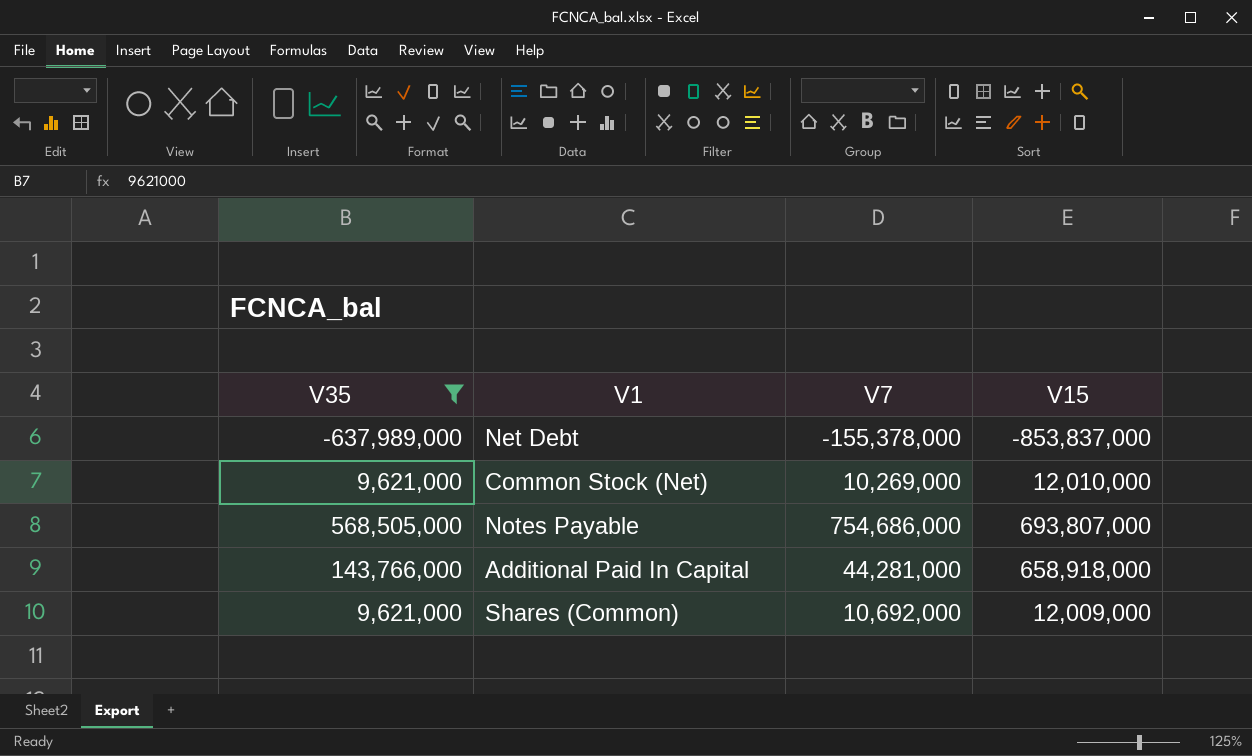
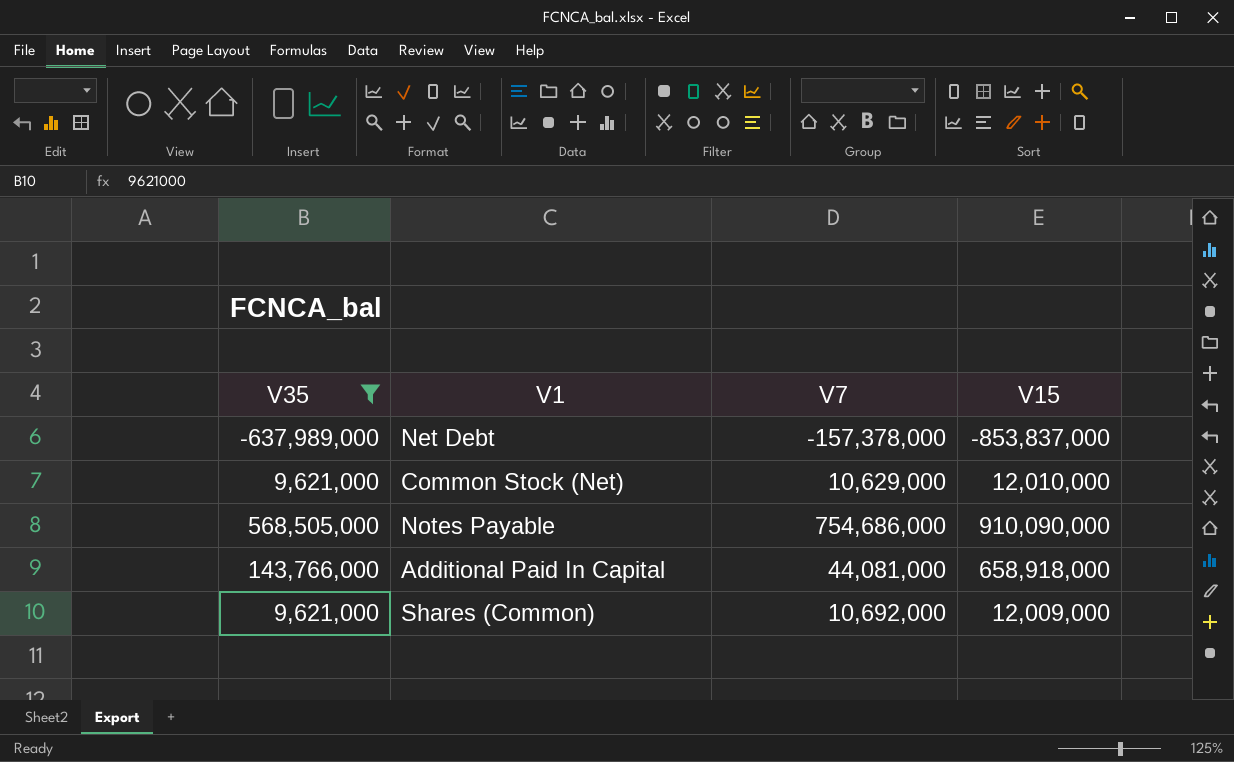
Net Debt | V7: -155,378,000 -> -157,378,000
Common Stock (Net) | V7: 10,269,000 -> 10,629,000
Notes Payable | V15: 693,807,000 -> 910,090,000
Additional Paid In Capital | V7: 44,281,000 -> 44,081,000

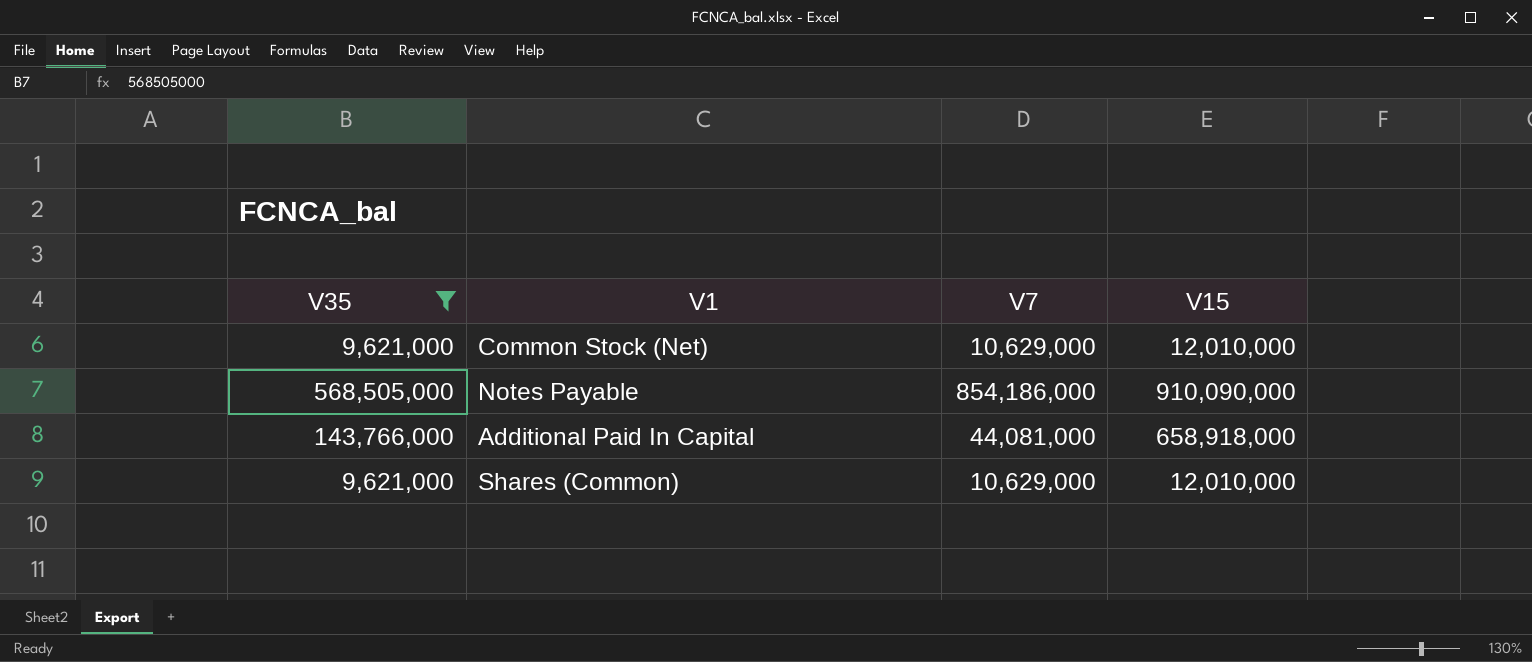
row Net Debt: -637,989,000 | -157,378,000 | -853,837,000 -> none
Notes Payable | V7: 754,686,000 -> 854,186,000
Shares (Common) | V7: 10,692,000 -> 10,629,000
Shares (Common) | V15: 12,009,000 -> 12,010,000

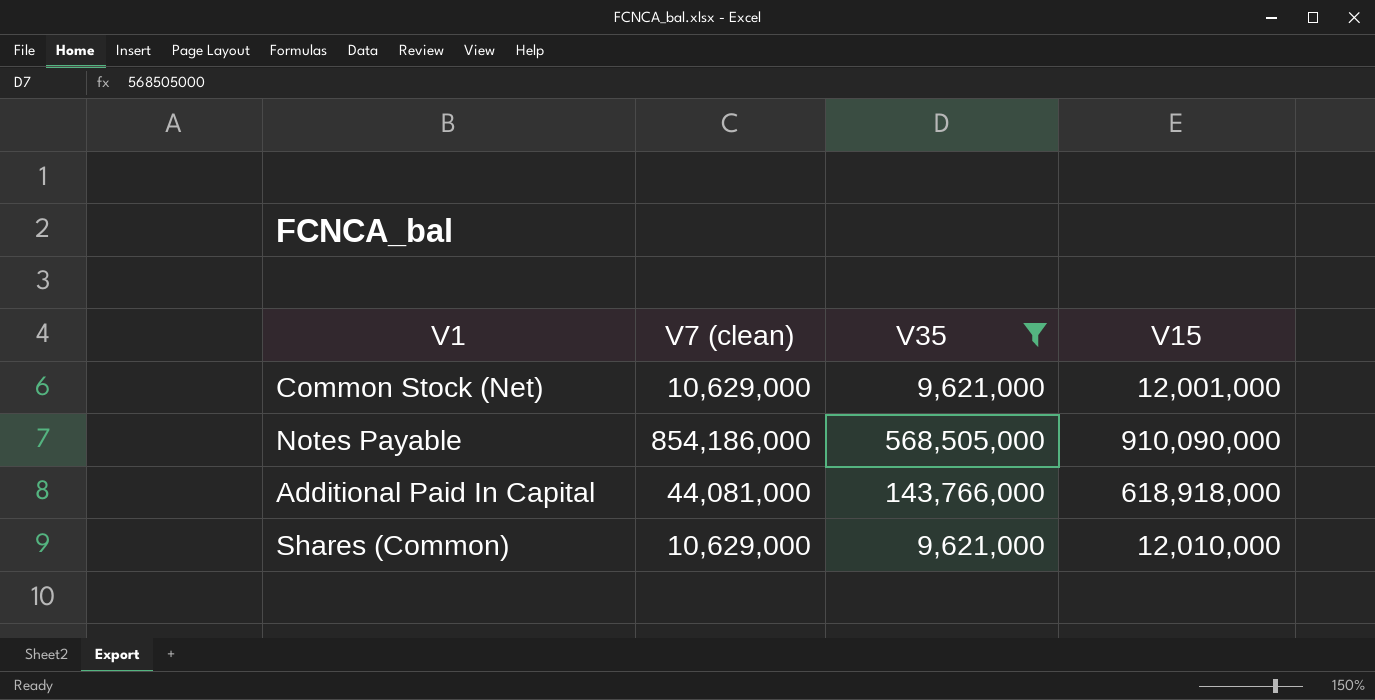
column name: V7 -> V7 (clean)
column V35 | position: 1 -> 3
Common Stock (Net) | V15: 12,010,000 -> 12,001,000
Additional Paid In Capital | V15: 658,918,000 -> 618,918,000

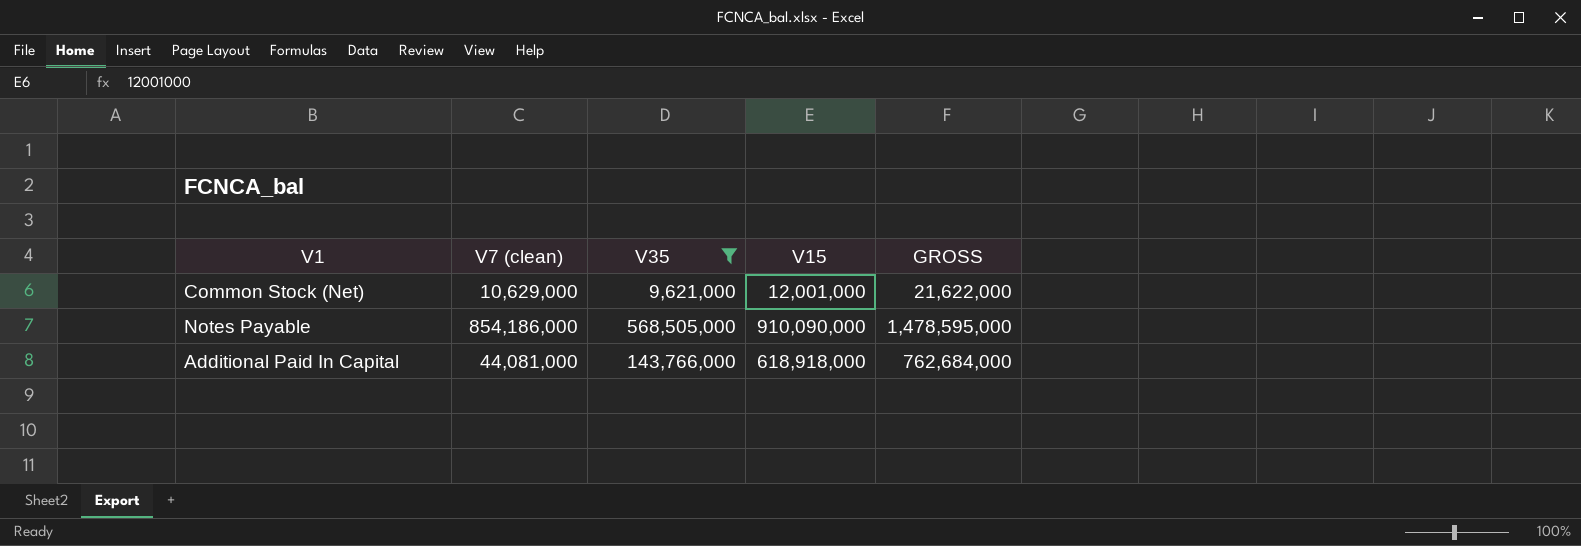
column GROSS | formula: none -> [V35] + [V15]
row Shares (Common): 10,629,000 | 9,621,000 | 12,010,000 -> none

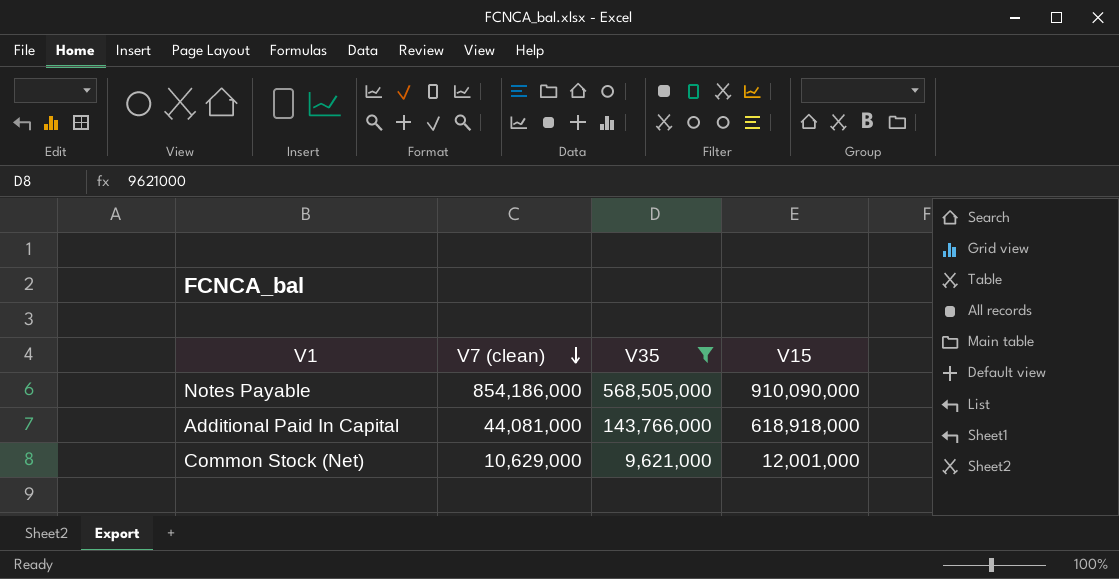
row order: none -> V7 (clean) descending
column GROSS | formula: [V35] + [V15] -> none

